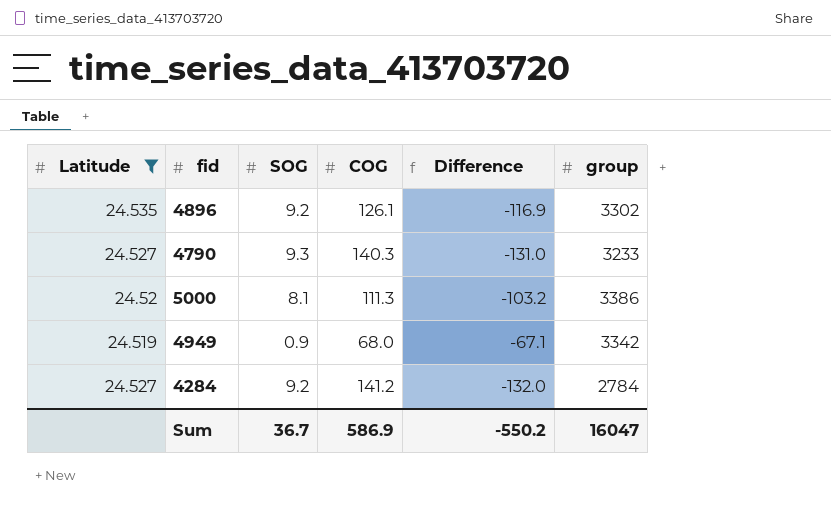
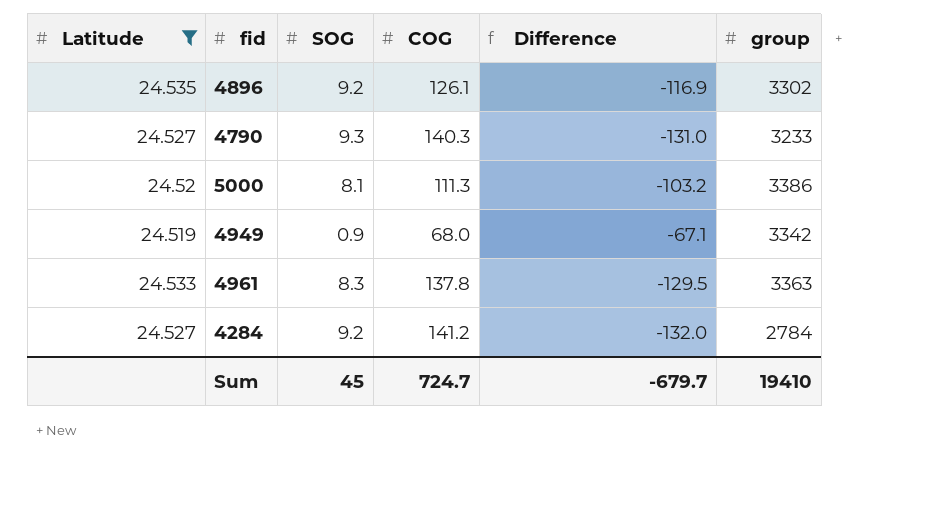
row 4961: none -> 24.533 | 8.3 | 137.8 | -129.5 | 3363
Sum | SOG: 36.7 -> 45
Sum | COG: 586.9 -> 724.7
Sum | Difference: -550.2 -> -679.7
Sum | group: 16047 -> 19410

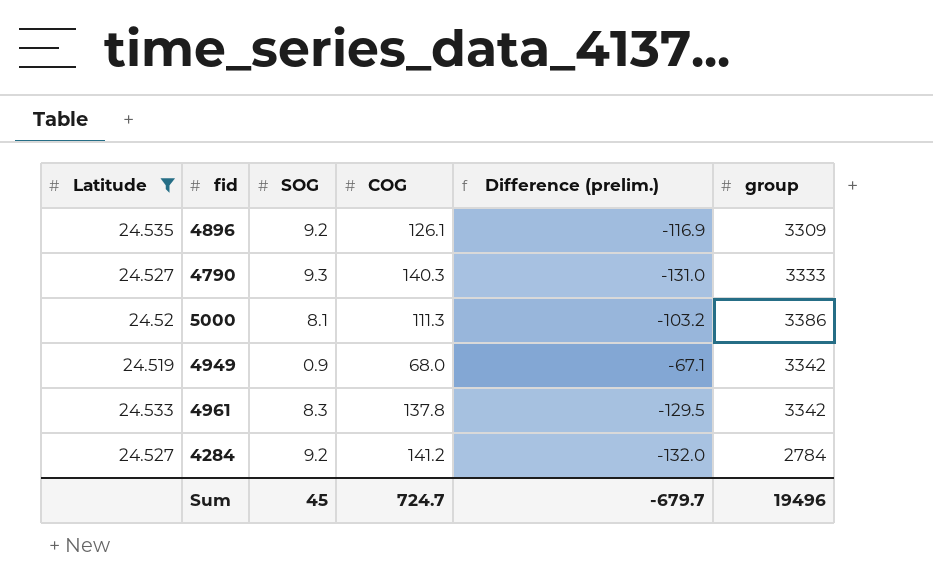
column name: Difference -> Difference (prelim.)
4896 | group: 3302 -> 3309
4790 | group: 3233 -> 3333
4961 | group: 3363 -> 3342
Sum | group: 19410 -> 19496

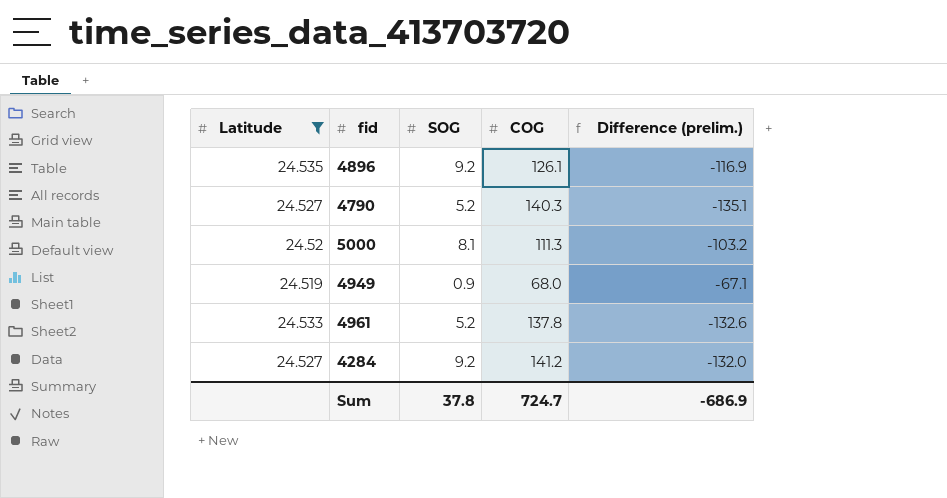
column group | position: 6 -> none
4790 | SOG: 9.3 -> 5.2
4790 | Difference (prelim.): -131.0 -> -135.1
4961 | SOG: 8.3 -> 5.2
4961 | Difference (prelim.): -129.5 -> -132.6
Sum | SOG: 45 -> 37.8
Sum | Difference (prelim.): -679.7 -> -686.9

